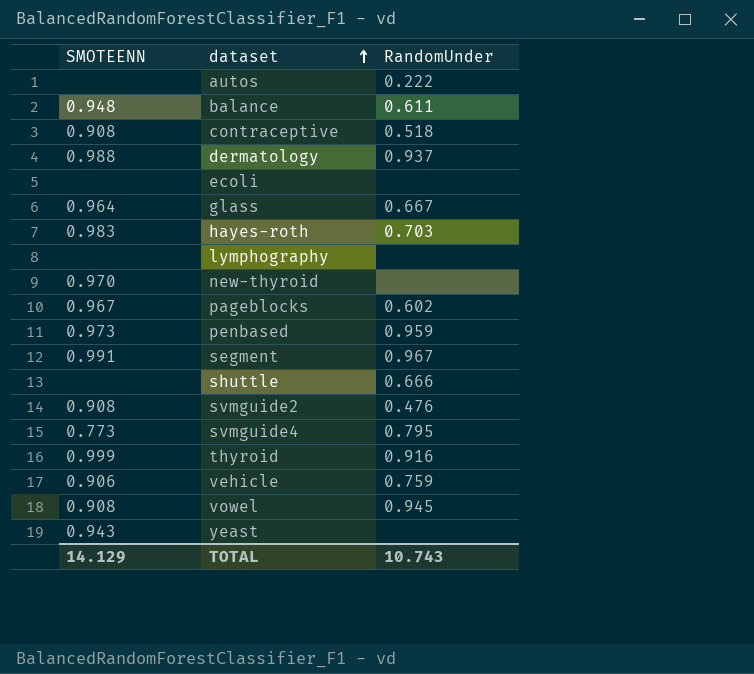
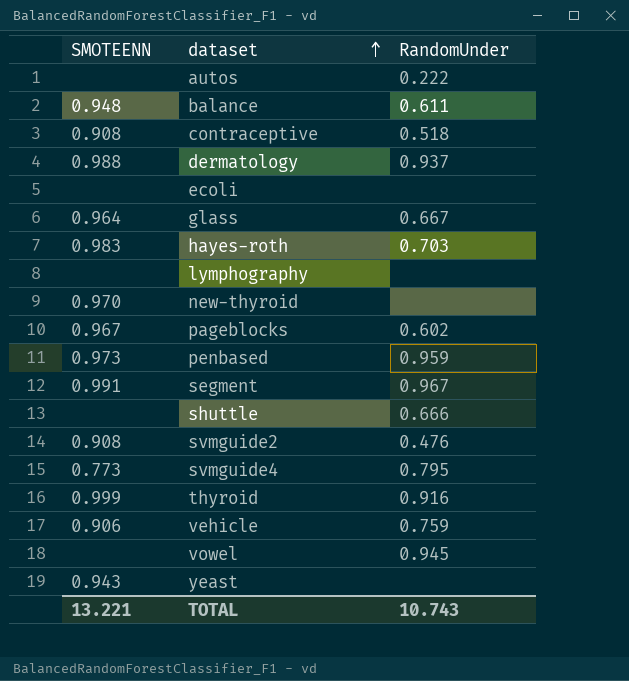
vowel | SMOTEENN: 0.908 -> none
TOTAL | SMOTEENN: 14.129 -> 13.221

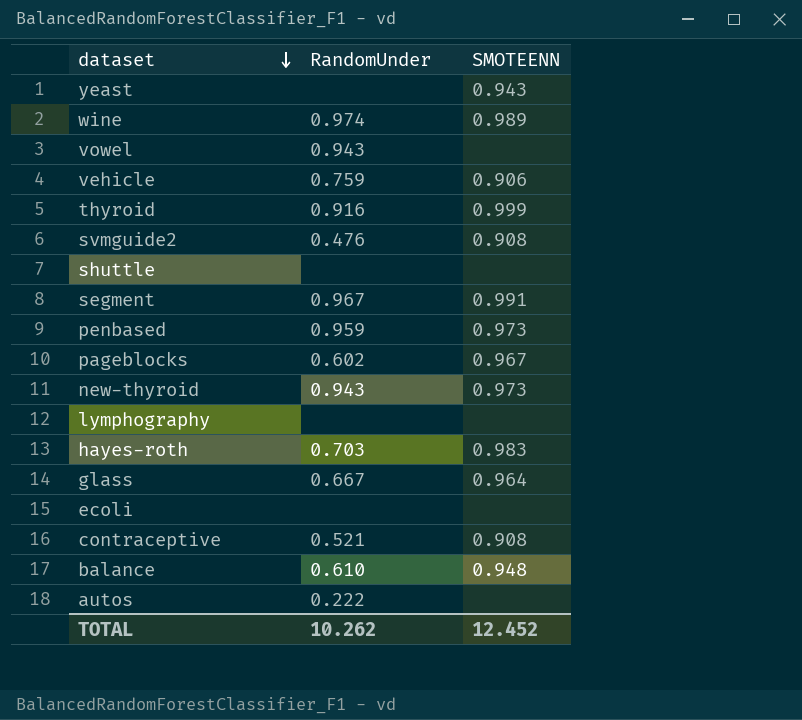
row order: dataset ascending -> dataset descending
column SMOTEENN | position: 1 -> 3
row dermatology: 0.988 | 0.937 -> none
row svmguide4: 0.773 | 0.795 -> none
row wine: none -> 0.974 | 0.989
vowel | RandomUnder: 0.945 -> 0.943
shuttle | RandomUnder: 0.666 -> none
new-thyroid | RandomUnder: none -> 0.943
new-thyroid | SMOTEENN: 0.970 -> 0.973
contraceptive | RandomUnder: 0.518 -> 0.521
balance | RandomUnder: 0.611 -> 0.610
TOTAL | RandomUnder: 10.743 -> 10.262
TOTAL | SMOTEENN: 13.221 -> 12.452

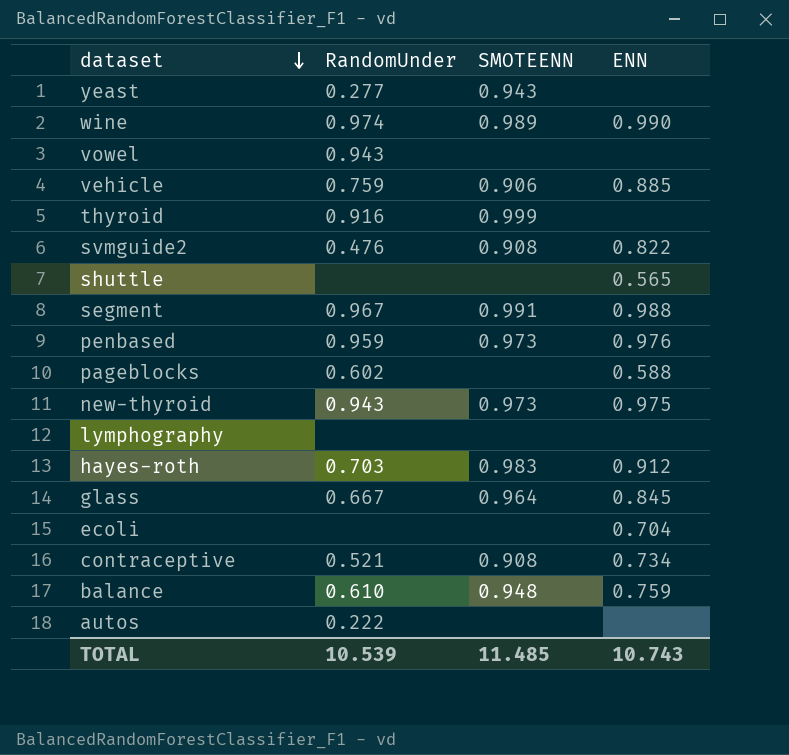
column ENN | position: none -> 4
yeast | RandomUnder: none -> 0.277
pageblocks | SMOTEENN: 0.967 -> none
TOTAL | RandomUnder: 10.262 -> 10.539
TOTAL | SMOTEENN: 12.452 -> 11.485

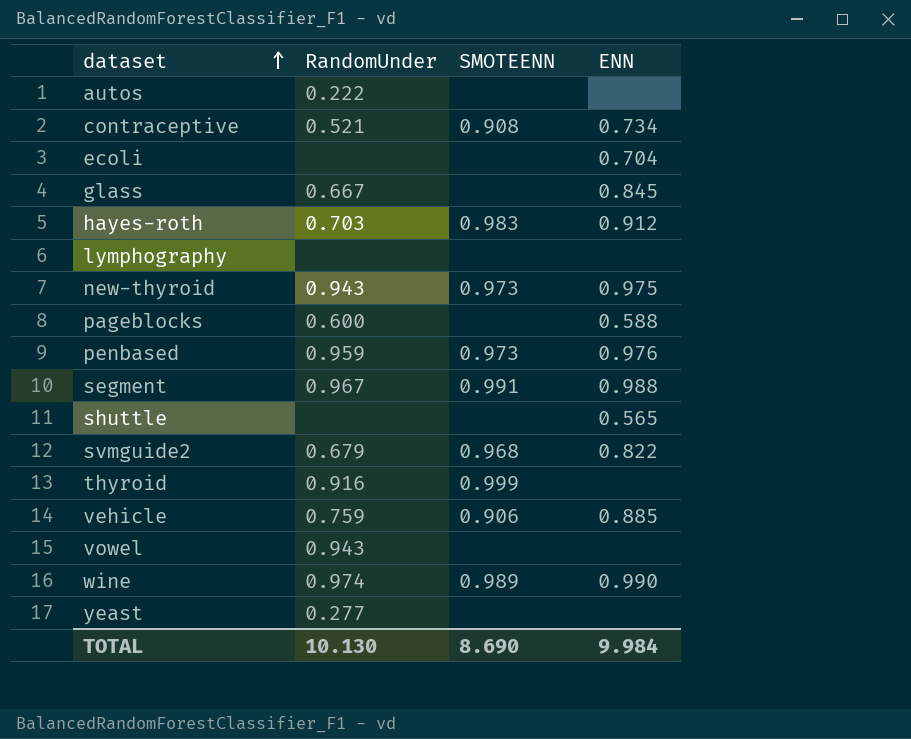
row order: dataset descending -> dataset ascending
row balance: 0.610 | 0.948 | 0.759 -> none
glass | SMOTEENN: 0.964 -> none
pageblocks | RandomUnder: 0.602 -> 0.600
svmguide2 | RandomUnder: 0.476 -> 0.679
svmguide2 | SMOTEENN: 0.908 -> 0.968
yeast | SMOTEENN: 0.943 -> none
TOTAL | RandomUnder: 10.539 -> 10.130
TOTAL | SMOTEENN: 11.485 -> 8.690
TOTAL | ENN: 10.743 -> 9.984

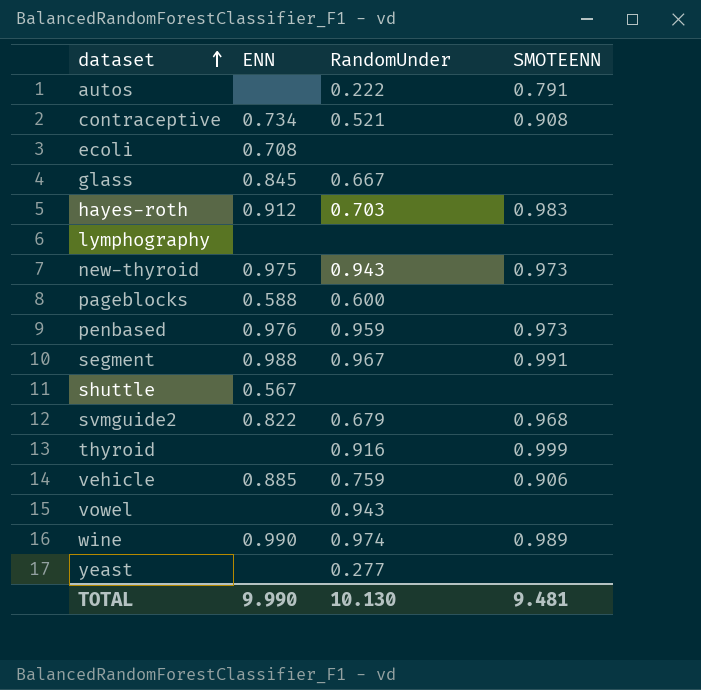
column ENN | position: 4 -> 2
autos | SMOTEENN: none -> 0.791
ecoli | ENN: 0.704 -> 0.708
shuttle | ENN: 0.565 -> 0.567
TOTAL | ENN: 9.984 -> 9.990
TOTAL | SMOTEENN: 8.690 -> 9.481

